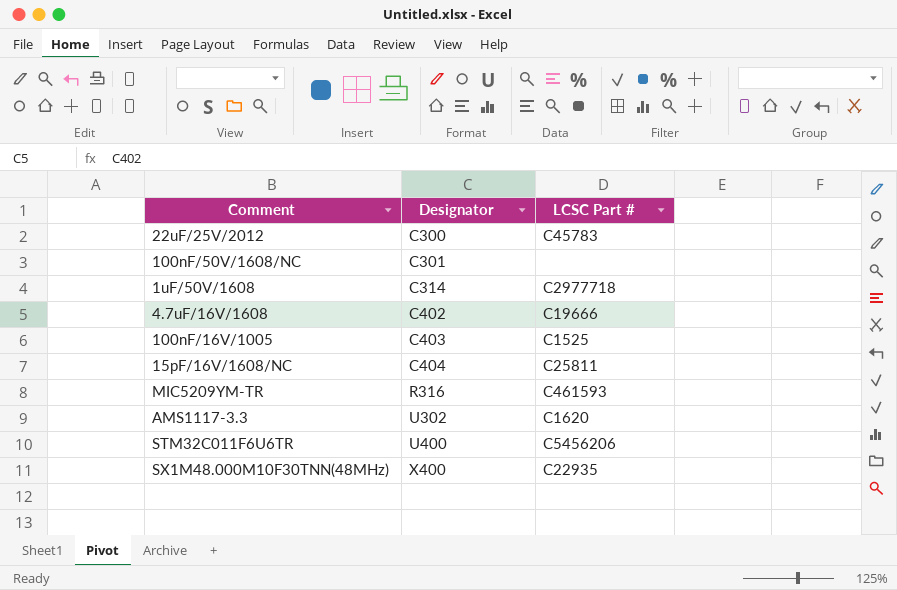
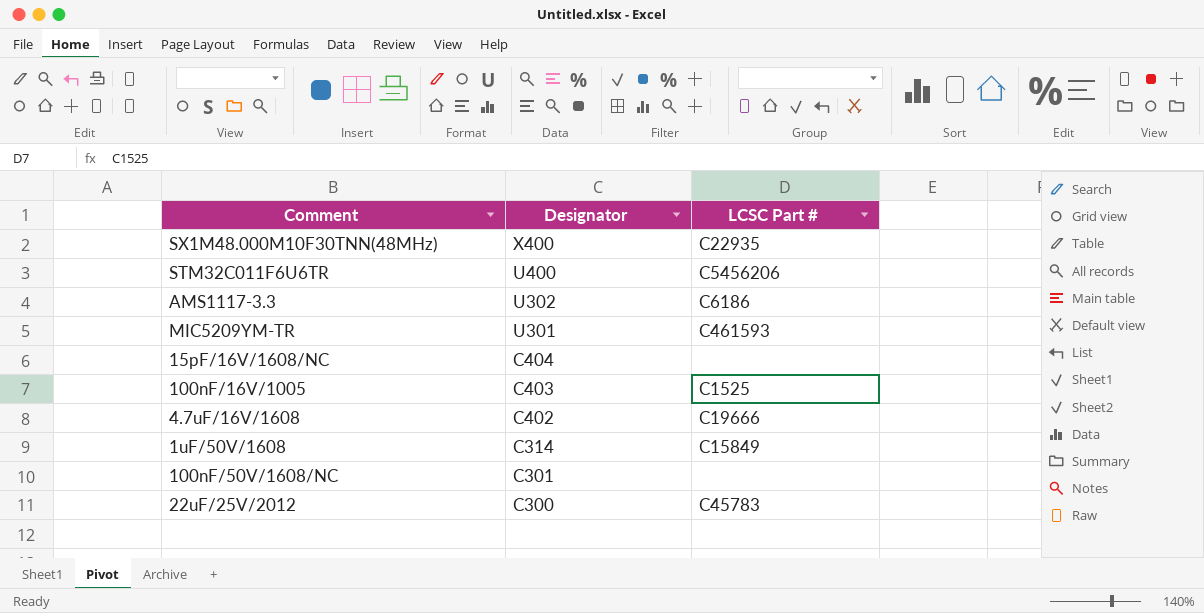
row order: Designator ascending -> Designator descending
AMS1117-3.3 | LCSC Part #: C1620 -> C6186
MIC5209YM-TR | Designator: R316 -> U301
15pF/16V/1608/NC | LCSC Part #: C25811 -> none
1uF/50V/1608 | LCSC Part #: C2977718 -> C15849

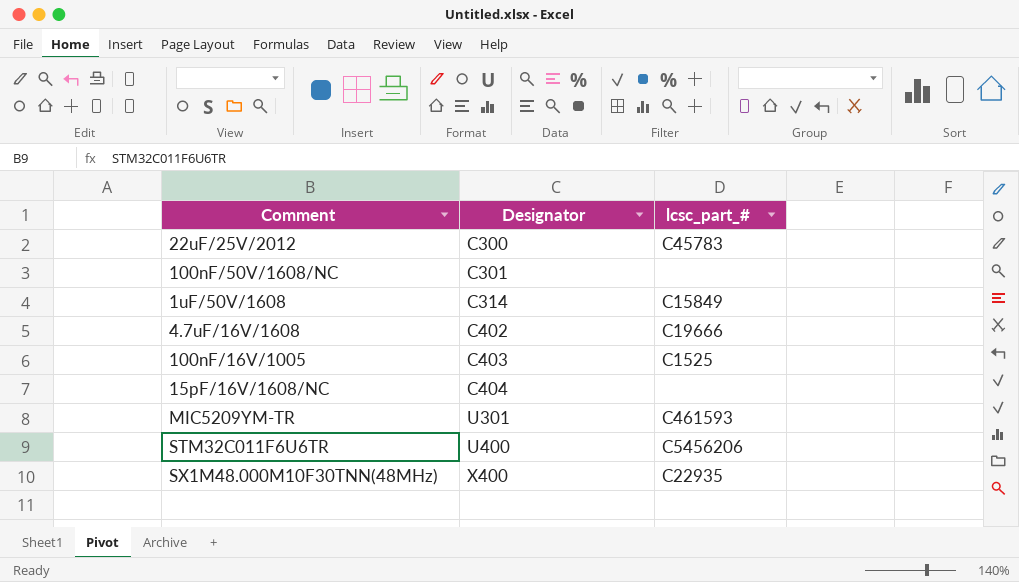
row order: Designator descending -> Designator ascending
column name: LCSC Part # -> lcsc_part_#
row AMS1117-3.3: U302 | C6186 -> none

